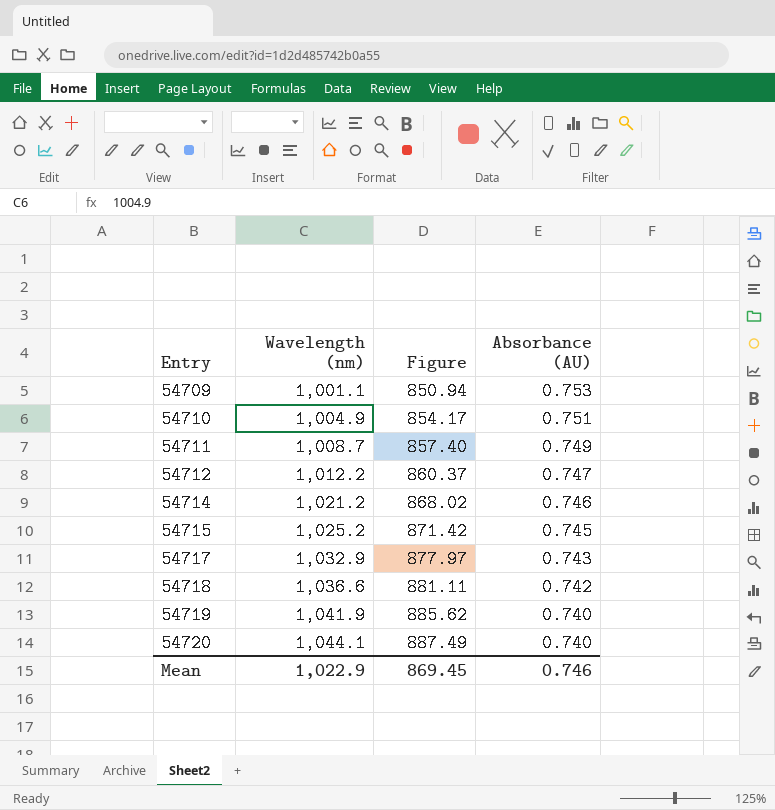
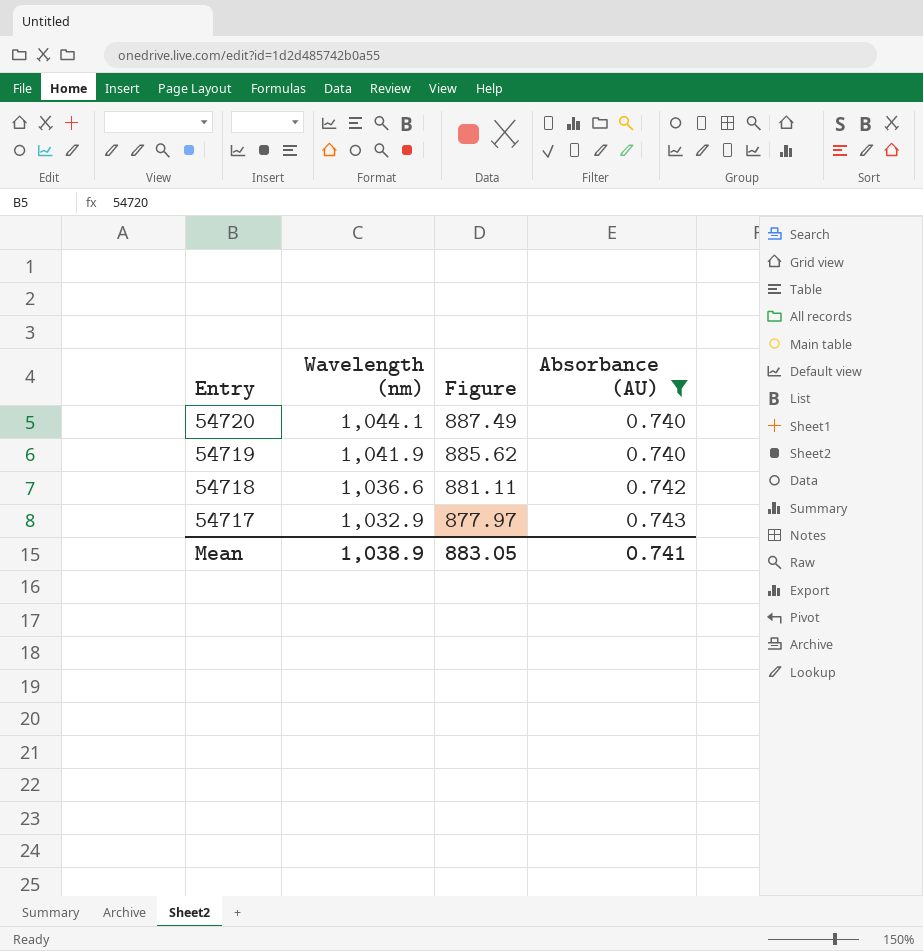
filter: none -> Absorbance (AU) <= 0.743
row order: Entry ascending -> Entry descending
Mean | Wavelength (nm): 1,022.9 -> 1,038.9
Mean | Figure: 869.45 -> 883.05
Mean | Absorbance (AU): 0.746 -> 0.741

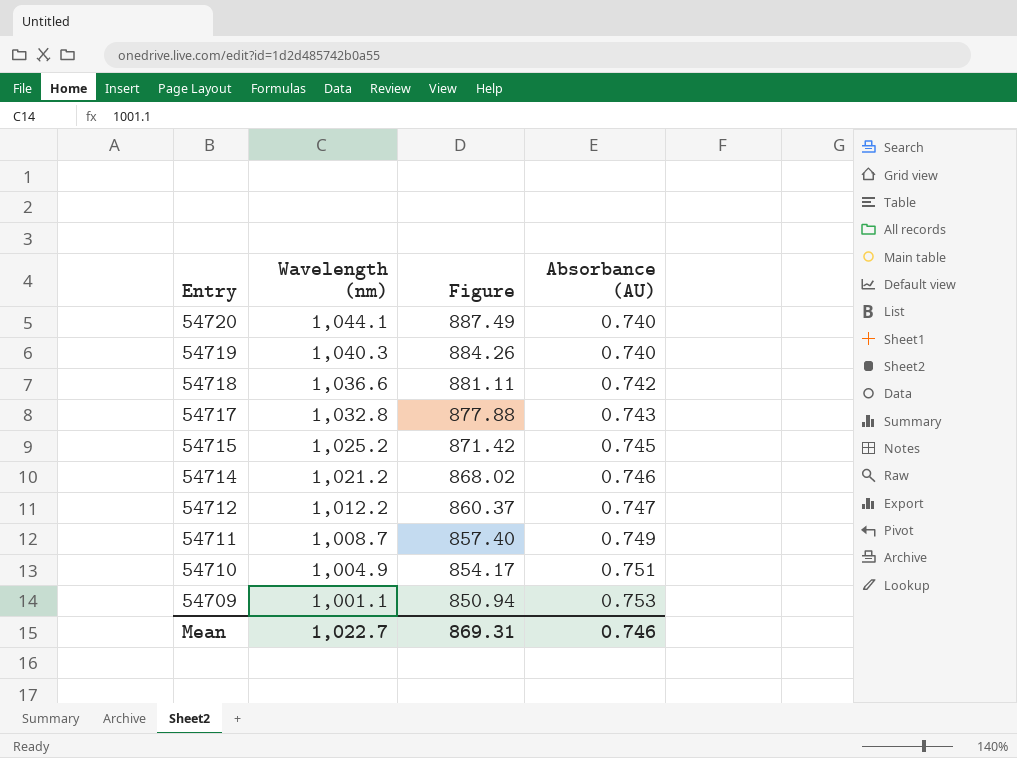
filter: Absorbance (AU) <= 0.743 -> none
54719 | Wavelength (nm): 1,041.9 -> 1,040.3
54719 | Figure: 885.62 -> 884.26
54717 | Wavelength (nm): 1,032.9 -> 1,032.8
54717 | Figure: 877.97 -> 877.88
Mean | Wavelength (nm): 1,038.9 -> 1,022.7
Mean | Figure: 883.05 -> 869.31
Mean | Absorbance (AU): 0.741 -> 0.746

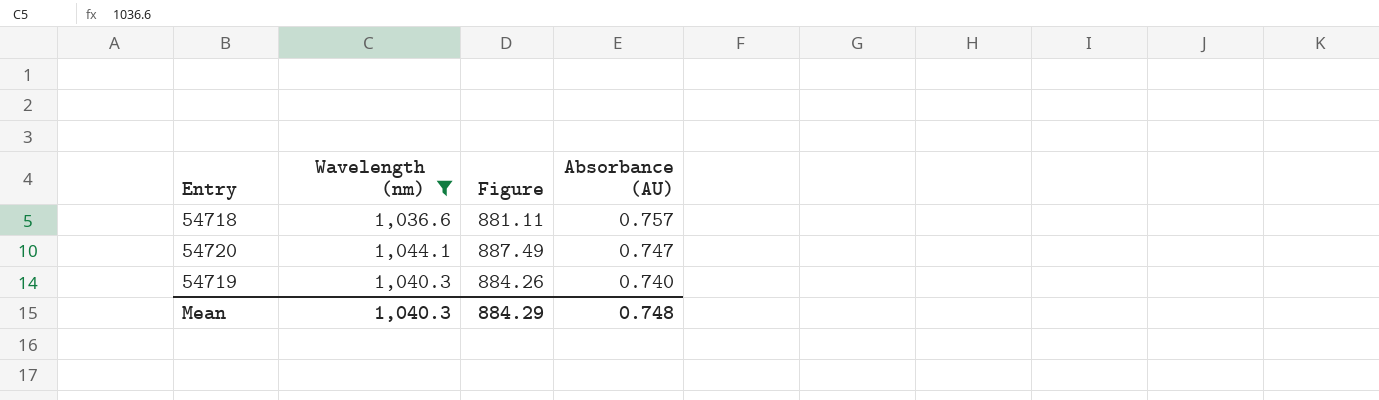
filter: none -> Wavelength (nm) >= 1,036.6
row order: Entry descending -> Absorbance (AU) descending
54718 | Absorbance (AU): 0.742 -> 0.757
54720 | Absorbance (AU): 0.740 -> 0.747
Mean | Wavelength (nm): 1,022.7 -> 1,040.3
Mean | Figure: 869.31 -> 884.29
Mean | Absorbance (AU): 0.746 -> 0.748

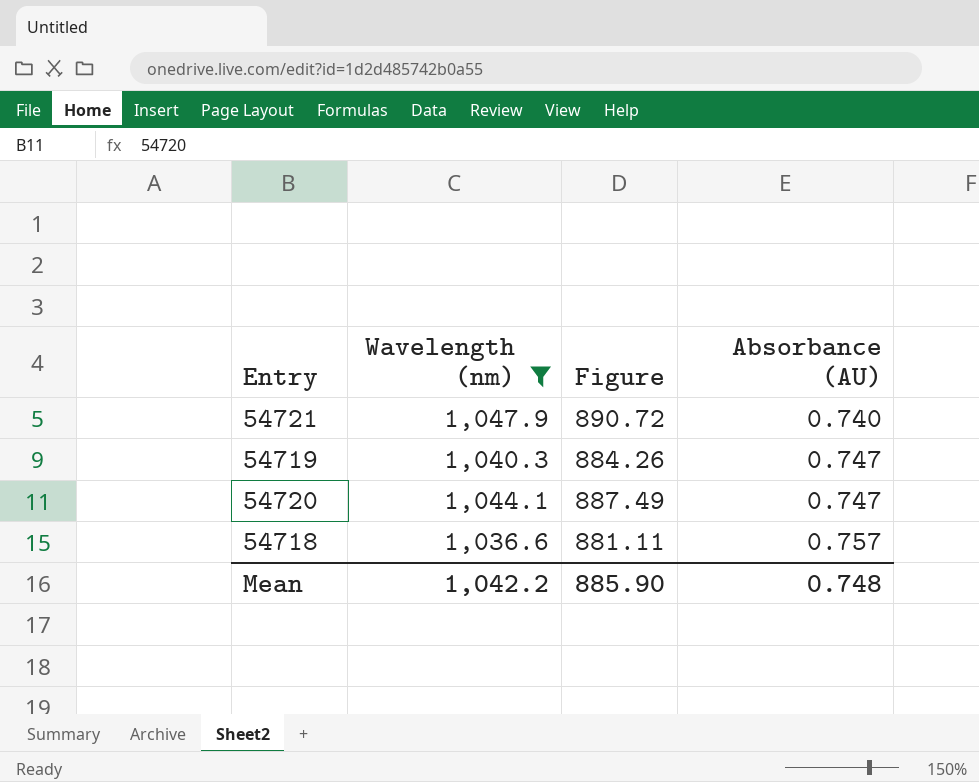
row order: Absorbance (AU) descending -> Absorbance (AU) ascending
row 54721: none -> 1,047.9 | 890.72 | 0.740
54719 | Absorbance (AU): 0.740 -> 0.747
Mean | Wavelength (nm): 1,040.3 -> 1,042.2
Mean | Figure: 884.29 -> 885.90

